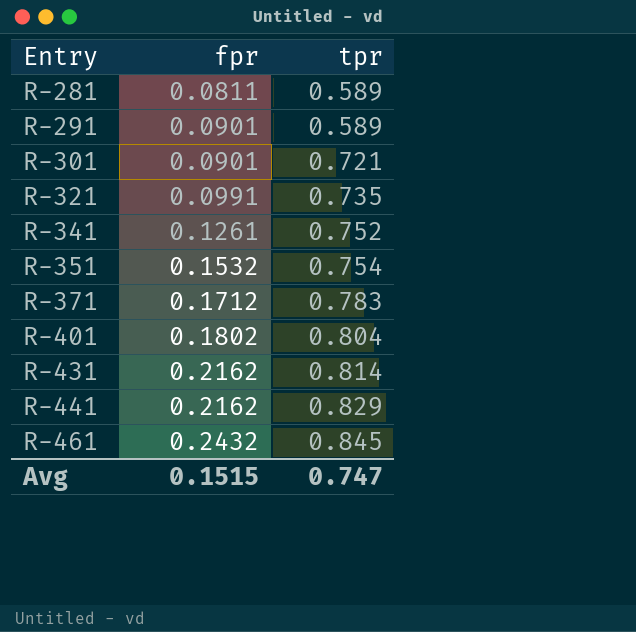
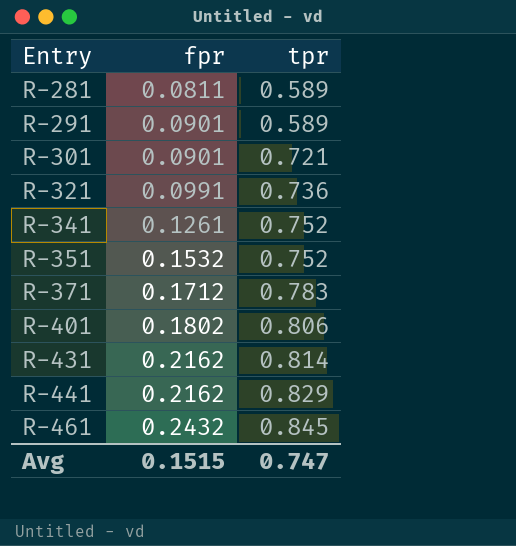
R-321 | tpr: 0.735 -> 0.736
R-351 | tpr: 0.754 -> 0.752
R-401 | tpr: 0.804 -> 0.806

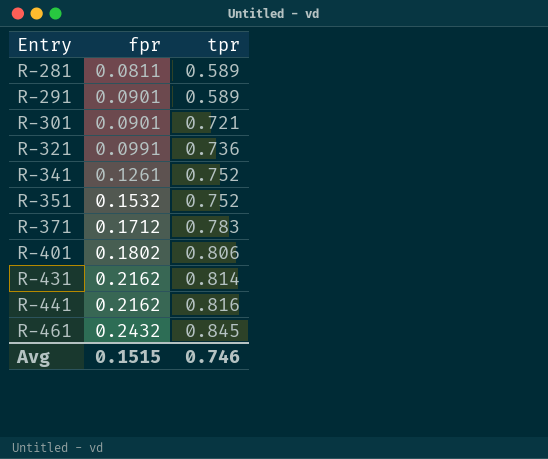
R-441 | tpr: 0.829 -> 0.816
Avg | tpr: 0.747 -> 0.746

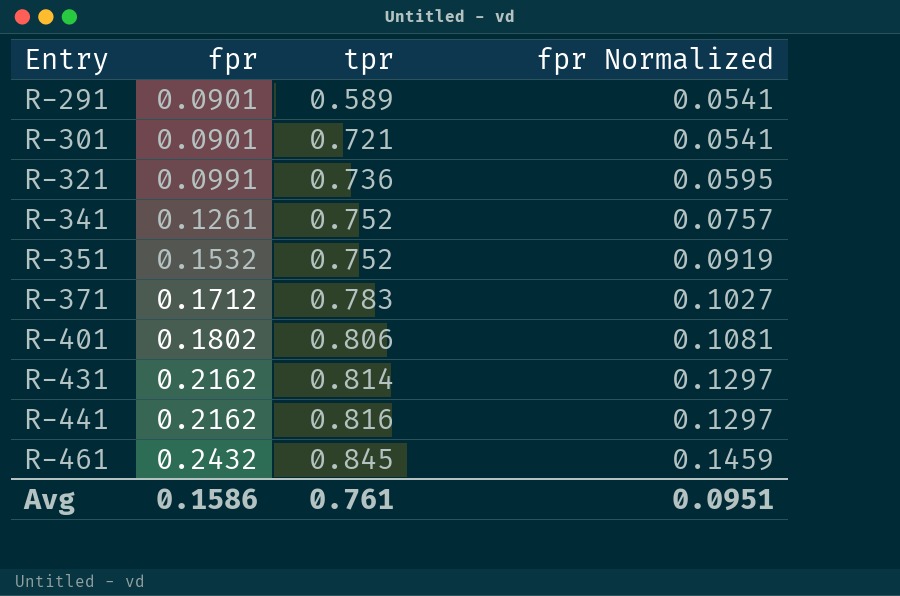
column fpr Normalized | formula: none -> [fpr] * 0.6
row R-281: 0.0811 | 0.589 -> none
Avg | fpr: 0.1515 -> 0.1586
Avg | tpr: 0.746 -> 0.761

